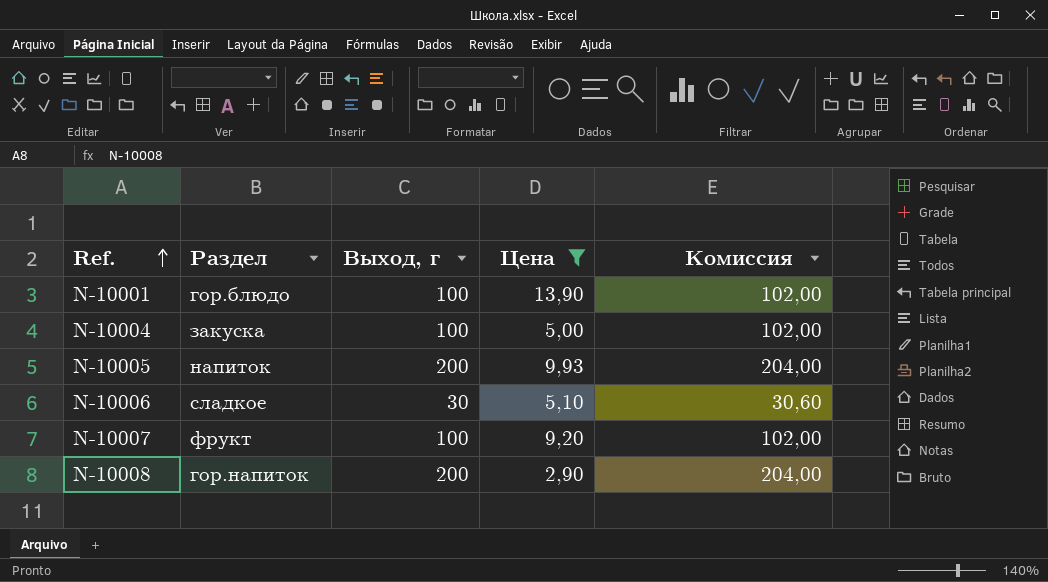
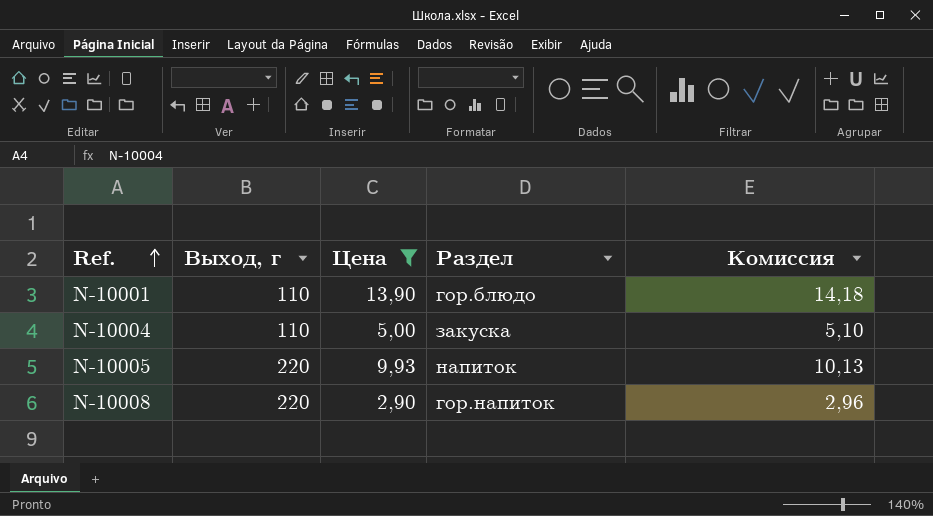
column Раздел | position: 2 -> 4
column Комиссия | formula: [Выход, г] * 1,02 -> [Цена] * 1,02
row N-10006: сладкое | 30 | 5,10 | 30,60 -> none
row N-10007: фрукт | 100 | 9,20 | 102,00 -> none
N-10001 | Выход, г: 100 -> 110
N-10004 | Выход, г: 100 -> 110
N-10005 | Выход, г: 200 -> 220
N-10008 | Выход, г: 200 -> 220

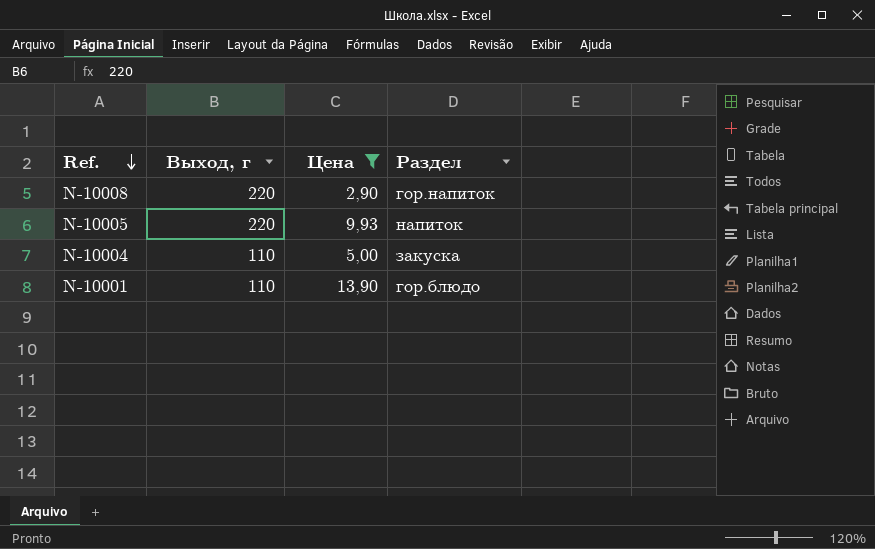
row order: Ref. ascending -> Ref. descending
column Комиссия | formula: [Цена] * 1,02 -> none

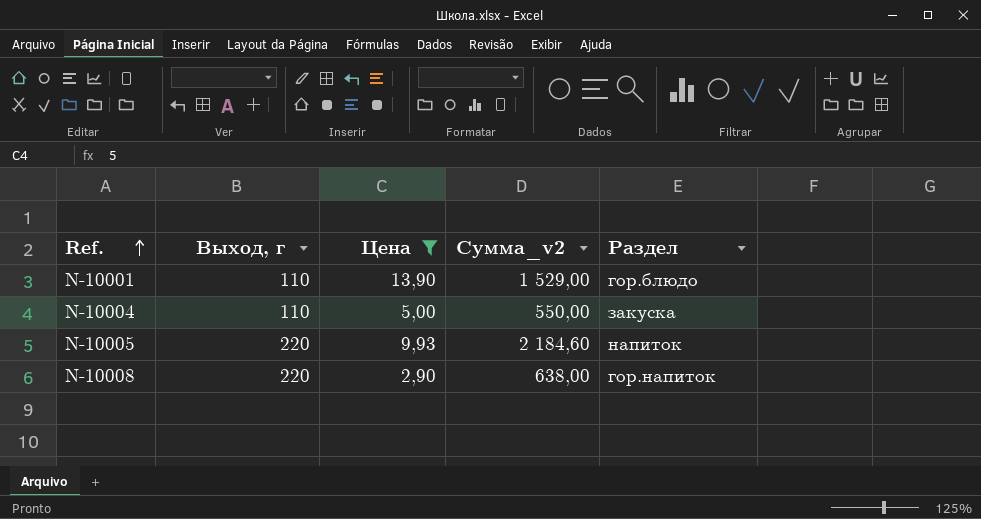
row order: Ref. descending -> Ref. ascending
column Сумма_v2 | formula: none -> [Выход, г] * [Цена]

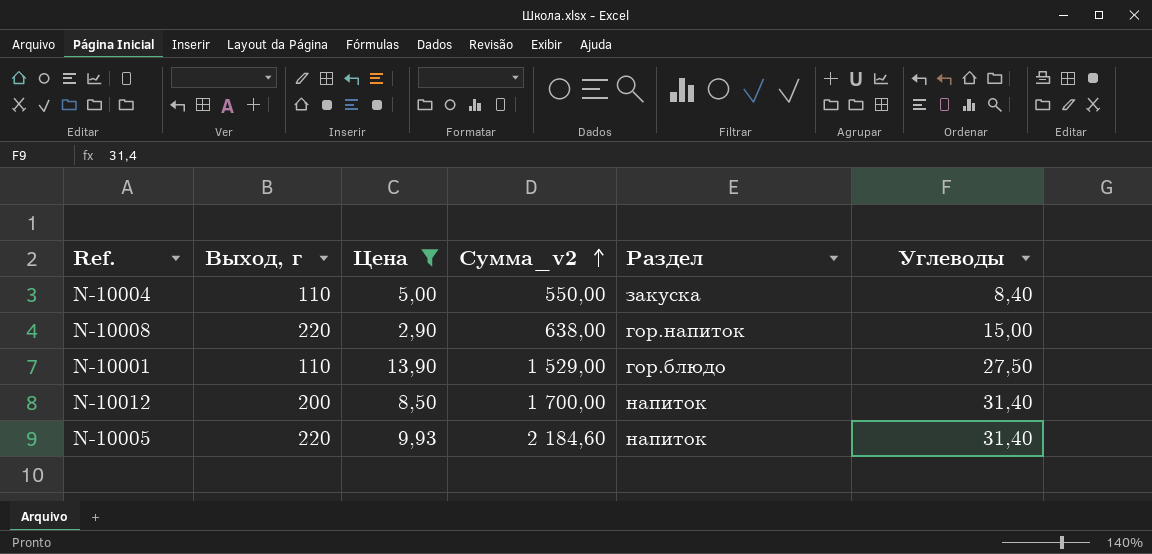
row order: Ref. ascending -> Сумма_v2 ascending
column Углеводы | position: none -> 6
row N-10012: none -> 200 | 8,50 | 1 700,00 | напиток | 31,40

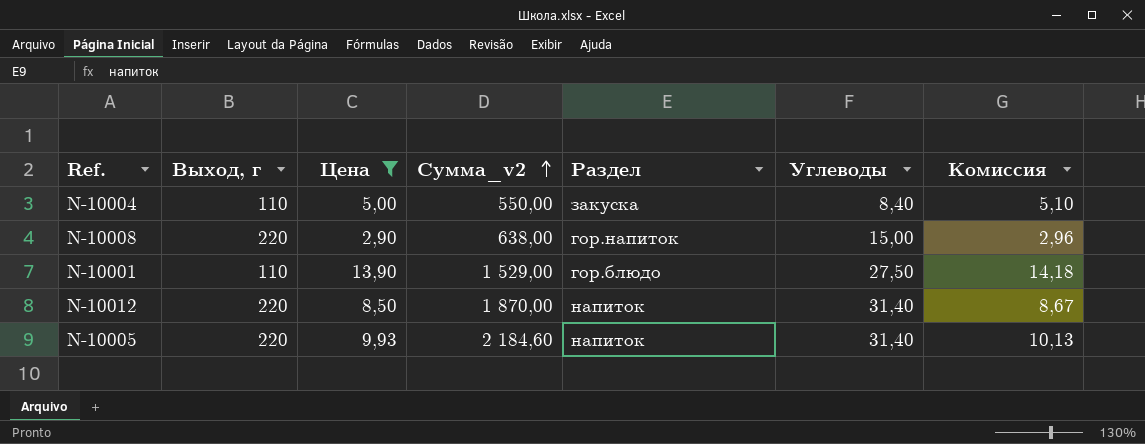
column Комиссия | formula: none -> [Цена] * 1,02
N-10012 | Выход, г: 200 -> 220
N-10012 | Сумма_v2: 1 700,00 -> 1 870,00

